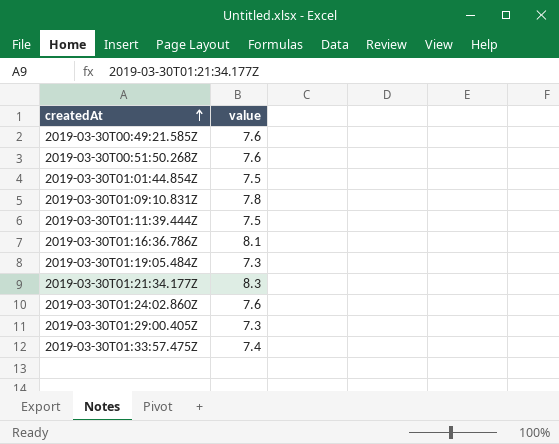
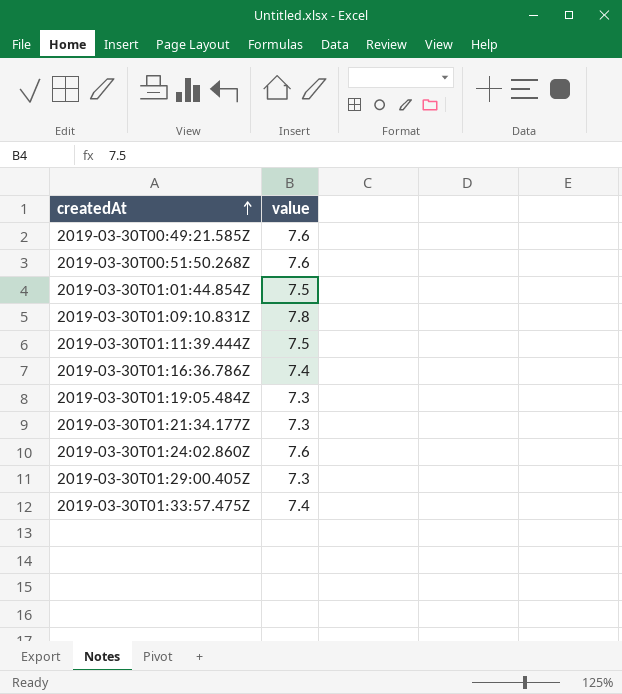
2019-03-30T01:16:36.786Z | value: 8.1 -> 7.4
2019-03-30T01:21:34.177Z | value: 8.3 -> 7.3

